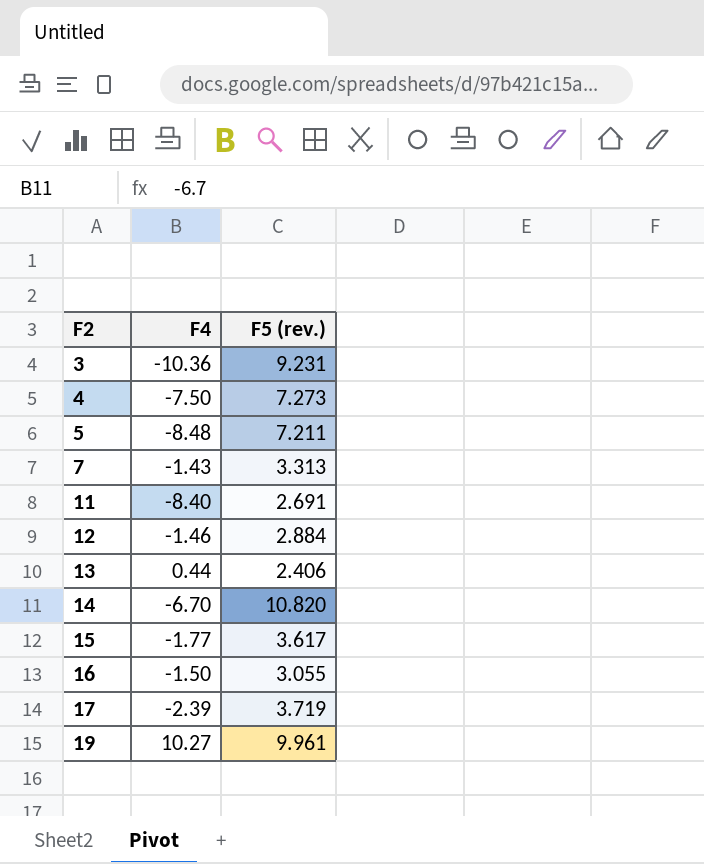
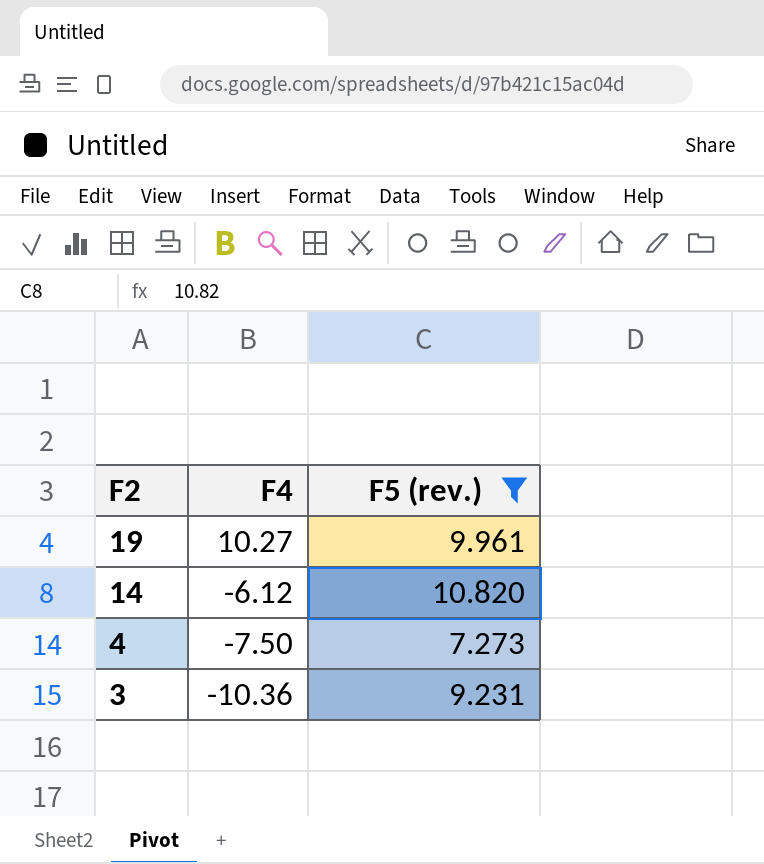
filter: none -> F5 (rev.) >= 7.273
row order: F2 ascending -> F2 descending
14 | F4: -6.70 -> -6.12

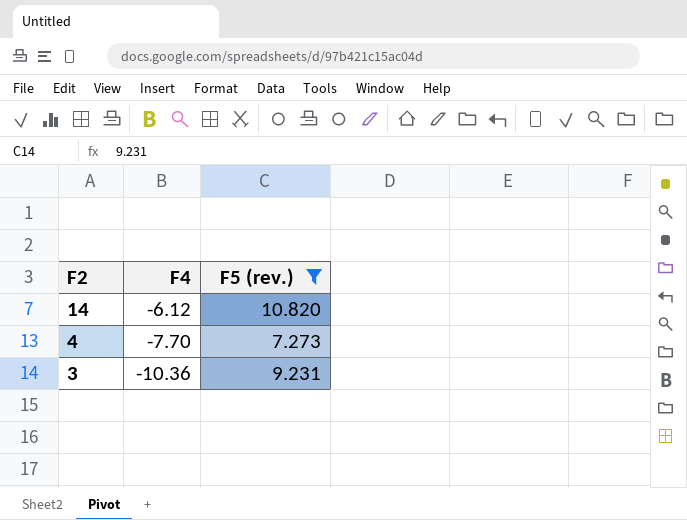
row 19: 10.27 | 9.961 -> none
4 | F4: -7.50 -> -7.70

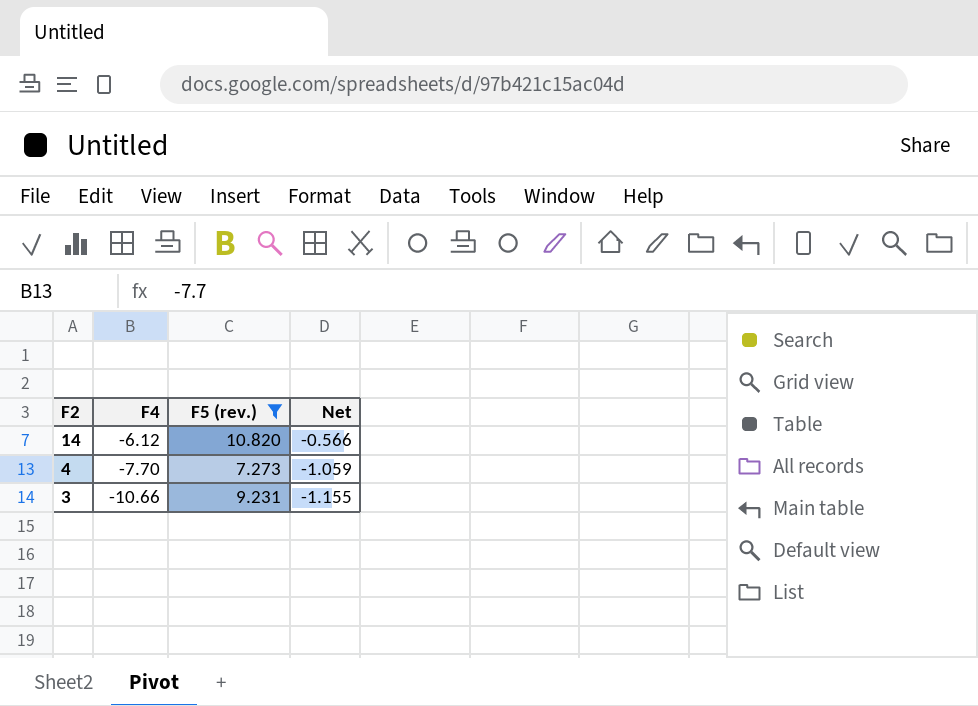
column Net | formula: none -> [F4] / [F5 (rev.)]
3 | F4: -10.36 -> -10.66

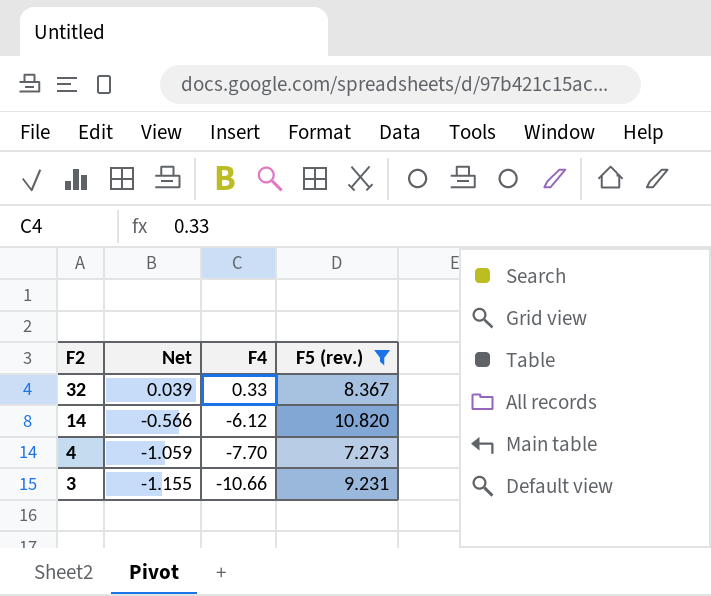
column Net | position: 4 -> 2
row 32: none -> 0.039 | 0.33 | 8.367

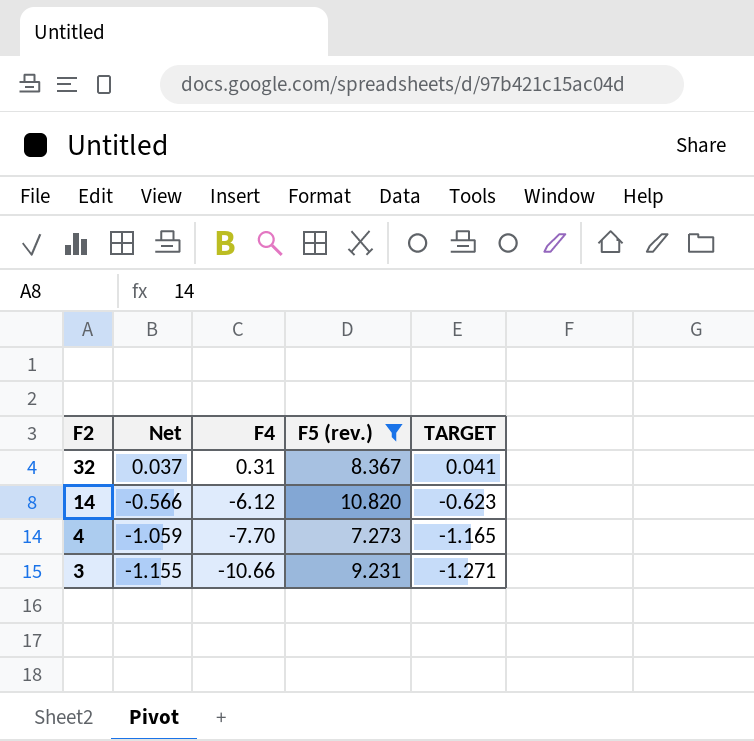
column TARGET | formula: none -> [Net] * 1.1
32 | Net: 0.039 -> 0.037
32 | F4: 0.33 -> 0.31

